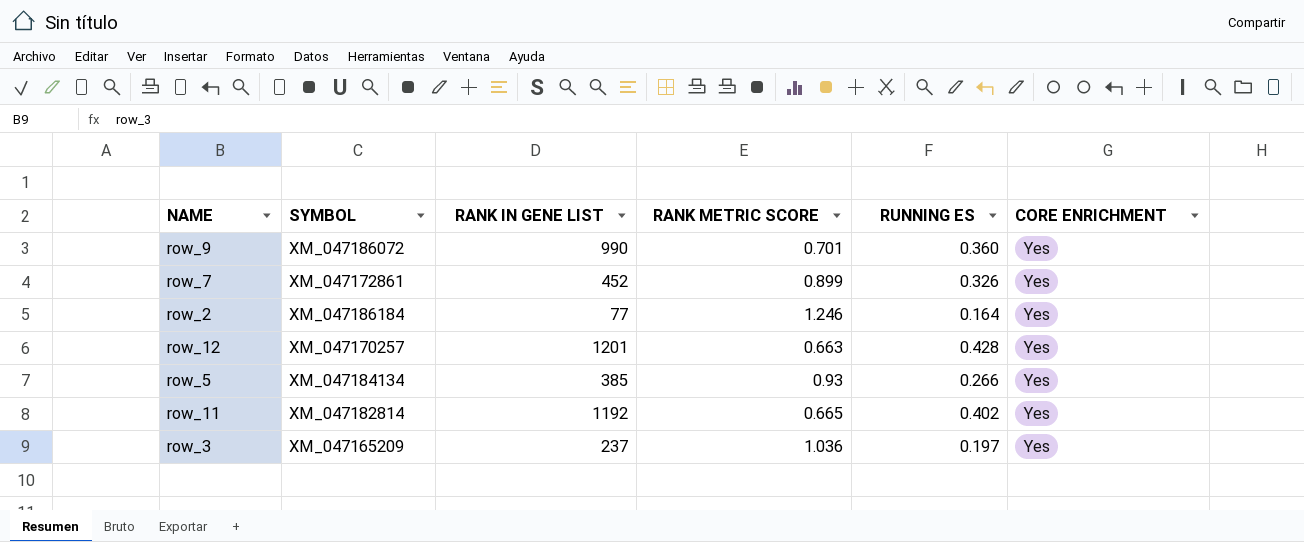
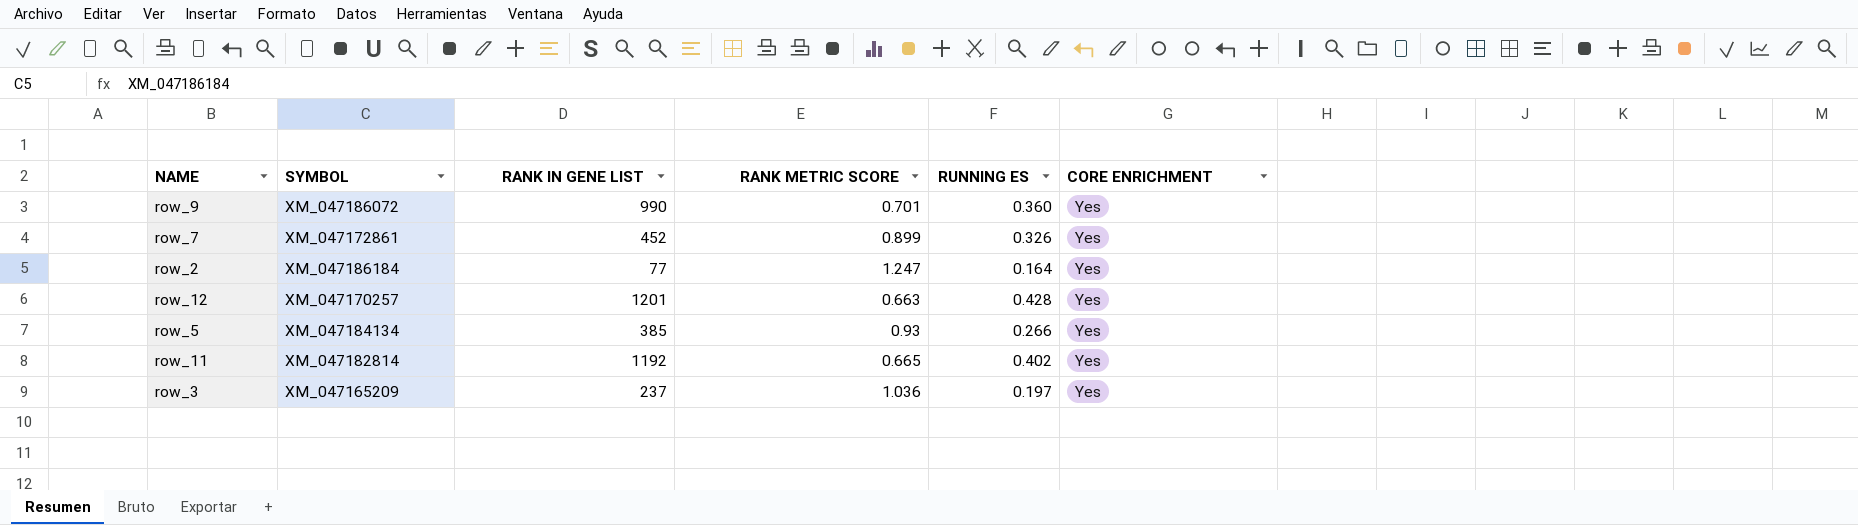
row_2 | RANK METRIC SCORE: 1.246 -> 1.247

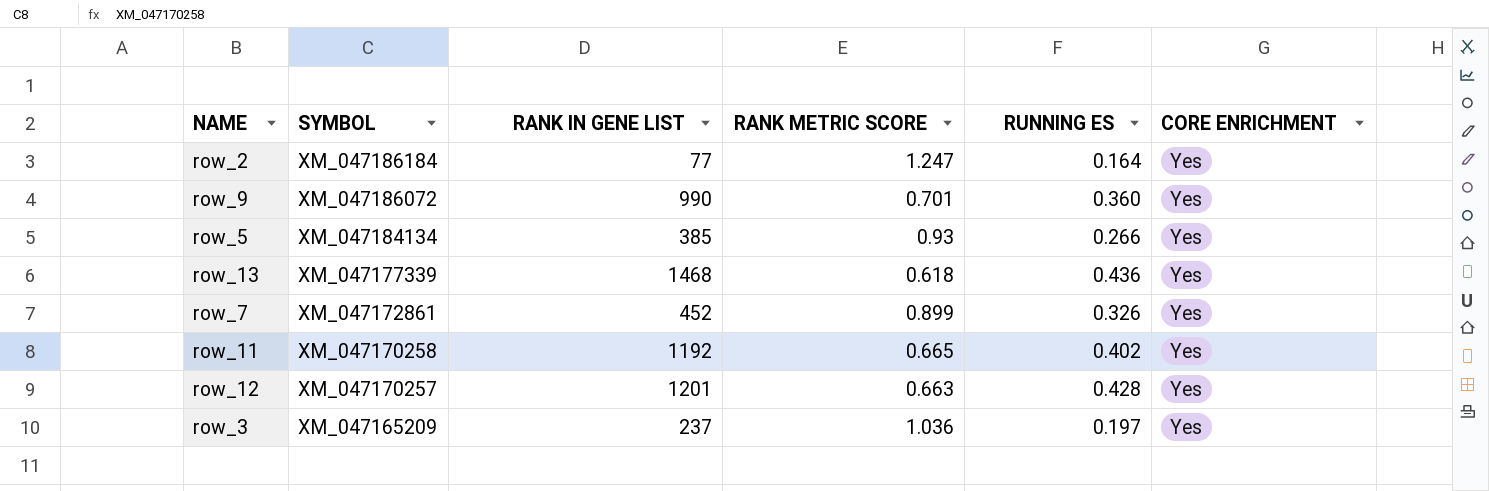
row order: none -> SYMBOL descending
row row_13: none -> XM_047177339 | 1468 | 0.618 | 0.436 | Yes
row_11 | SYMBOL: XM_047182814 -> XM_047170258

